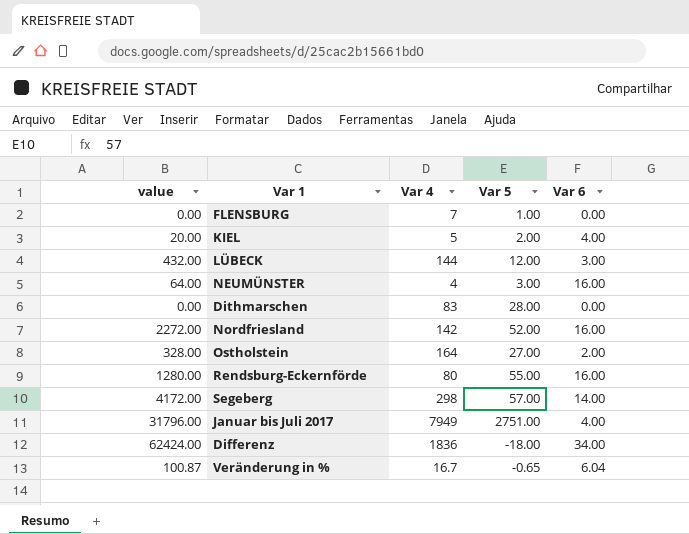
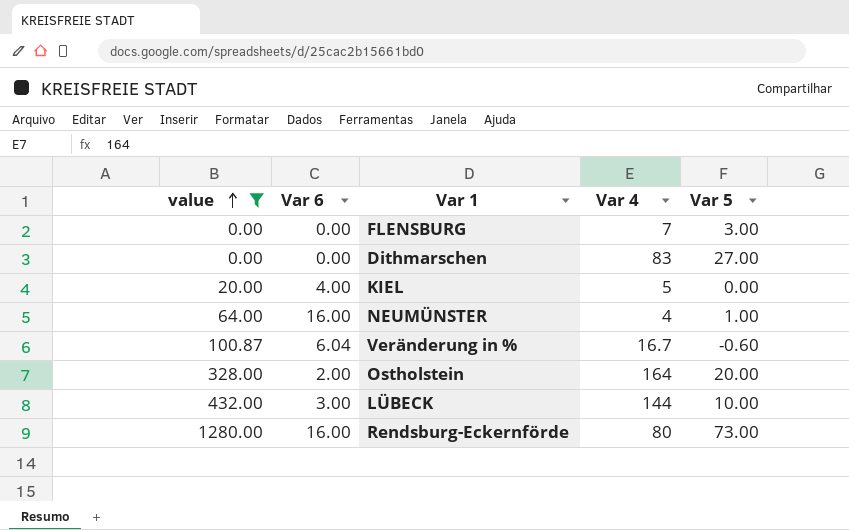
filter: none -> value <= 1280.00
row order: none -> value ascending
column Var 6 | position: 5 -> 2
FLENSBURG | Var 5: 1.00 -> 3.00
Dithmarschen | Var 5: 28.00 -> 27.00
KIEL | Var 5: 2.00 -> 0.00
NEUMÜNSTER | Var 5: 3.00 -> 1.00
Veränderung in % | Var 5: -0.65 -> -0.60
Ostholstein | Var 5: 27.00 -> 20.00
LÜBECK | Var 5: 12.00 -> 10.00
Rendsburg-Eckernförde | Var 5: 55.00 -> 73.00

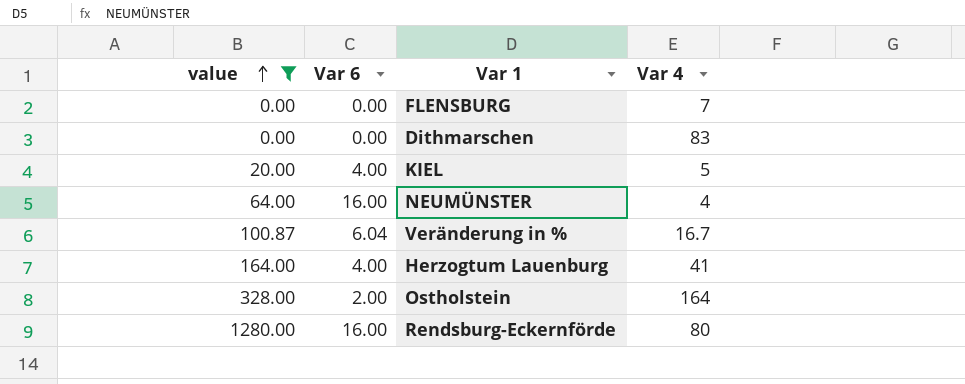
column Var 5 | position: 5 -> none
row LÜBECK: 432.00 | 3.00 | 144 | 10.00 -> none
row Herzogtum Lauenburg: none -> 164.00 | 4.00 | 41

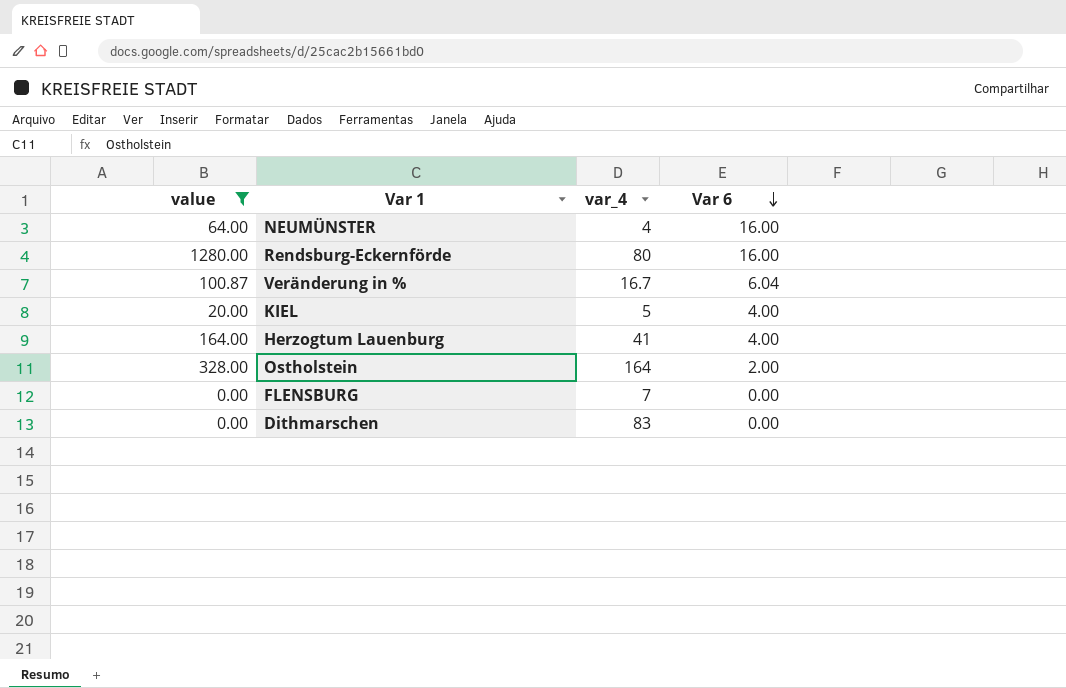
row order: value ascending -> Var 6 descending
column name: Var 4 -> var_4
column Var 6 | position: 2 -> 4

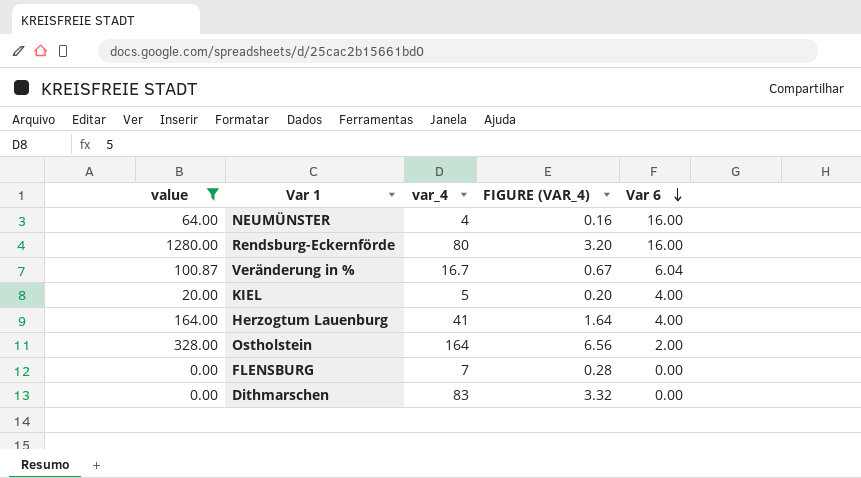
column FIGURE (VAR_4) | formula: none -> [var_4] * 0.04

